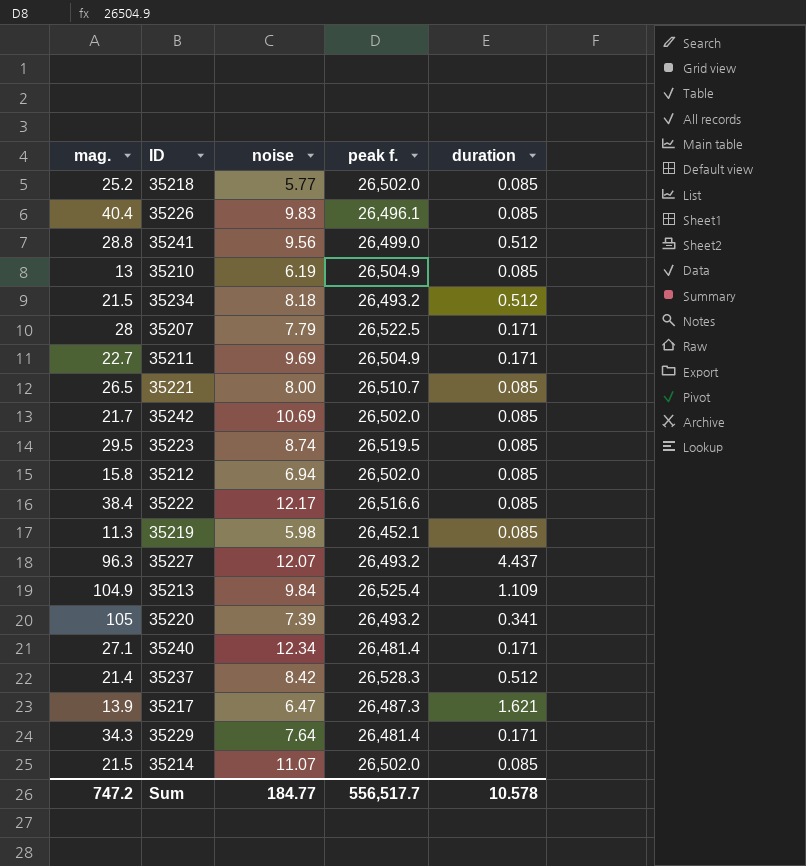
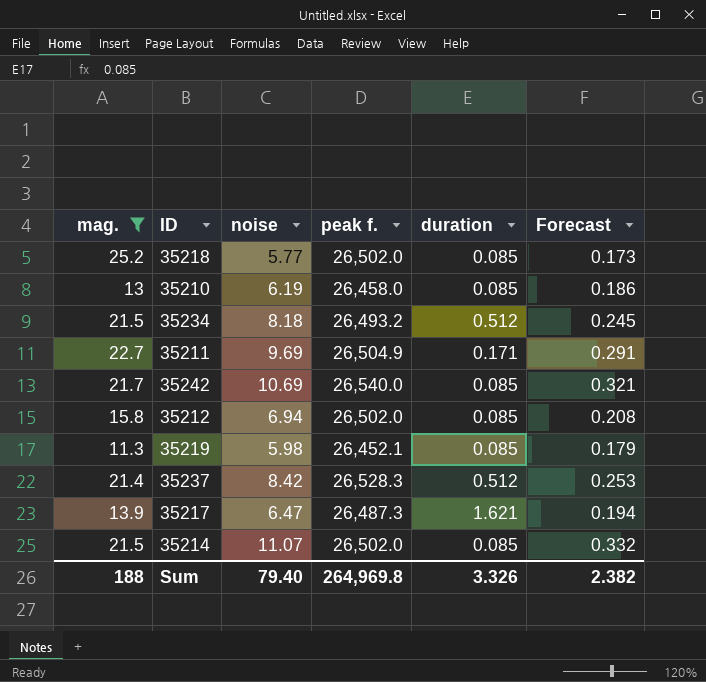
filter: none -> mag. <= 25.2
column Forecast | formula: none -> [noise] * 0.03
35210 | peak f.: 26,504.9 -> 26,458.0
35242 | peak f.: 26,502.0 -> 26,540.0
Sum | mag.: 747.2 -> 188
Sum | noise: 184.77 -> 79.40
Sum | peak f.: 556,517.7 -> 264,969.8
Sum | duration: 10.578 -> 3.326

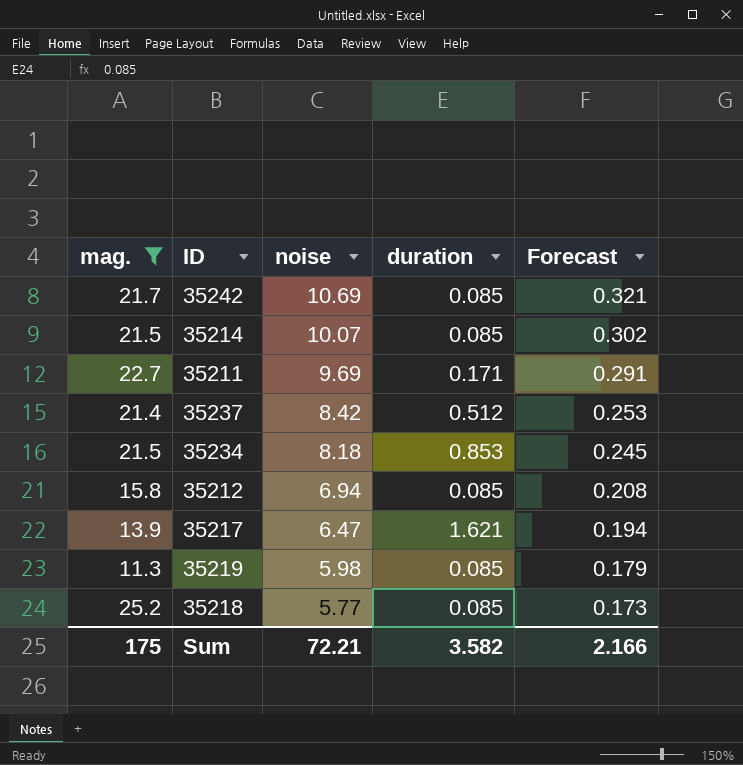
row order: none -> noise descending
column peak f. | position: 4 -> none
row 35210: 13 | 6.19 | 26,458.0 | 0.085 | 0.186 -> none
35214 | noise: 11.07 -> 10.07
35214 | Forecast: 0.332 -> 0.302
35234 | duration: 0.512 -> 0.853
Sum | mag.: 188 -> 175
Sum | noise: 79.40 -> 72.21
Sum | duration: 3.326 -> 3.582
Sum | Forecast: 2.382 -> 2.166

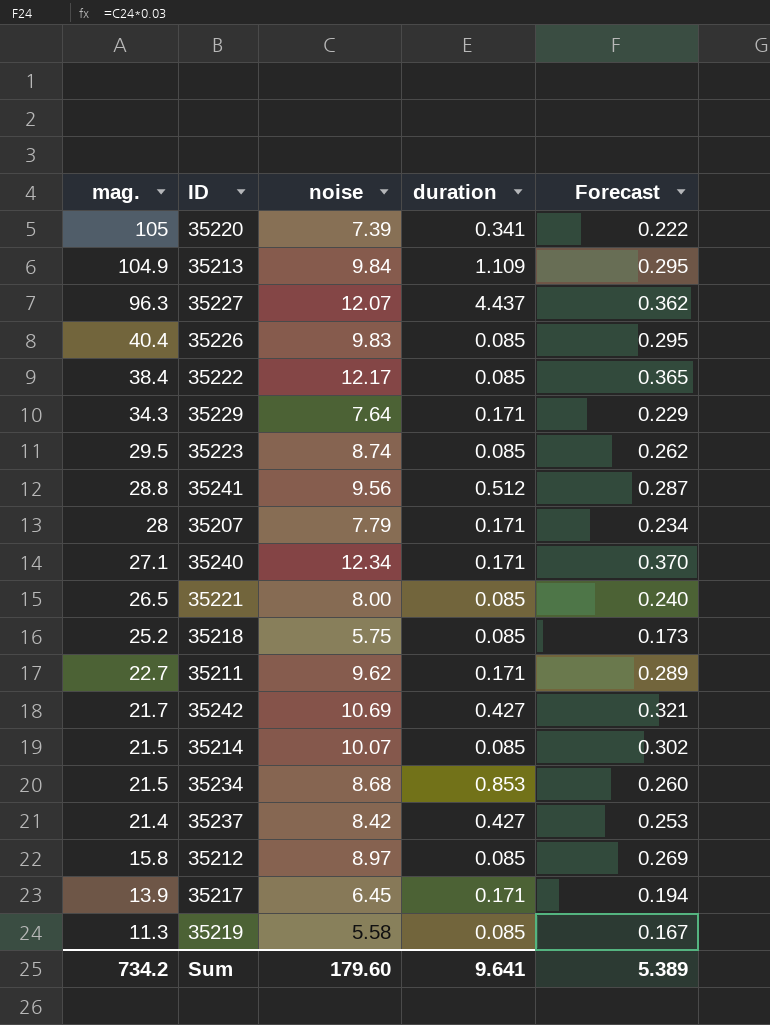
filter: mag. <= 25.2 -> none
row order: noise descending -> mag. descending
35218 | noise: 5.77 -> 5.75
35211 | noise: 9.69 -> 9.62
35211 | Forecast: 0.291 -> 0.289
35242 | duration: 0.085 -> 0.427
35234 | noise: 8.18 -> 8.68
35234 | Forecast: 0.245 -> 0.260
35237 | duration: 0.512 -> 0.427
35212 | noise: 6.94 -> 8.97
35212 | Forecast: 0.208 -> 0.269
35217 | noise: 6.47 -> 6.45
35217 | duration: 1.621 -> 0.171
35219 | noise: 5.98 -> 5.58
35219 | Forecast: 0.179 -> 0.167
Sum | mag.: 175 -> 734.2
Sum | noise: 72.21 -> 179.60
Sum | duration: 3.582 -> 9.641
Sum | Forecast: 2.166 -> 5.389

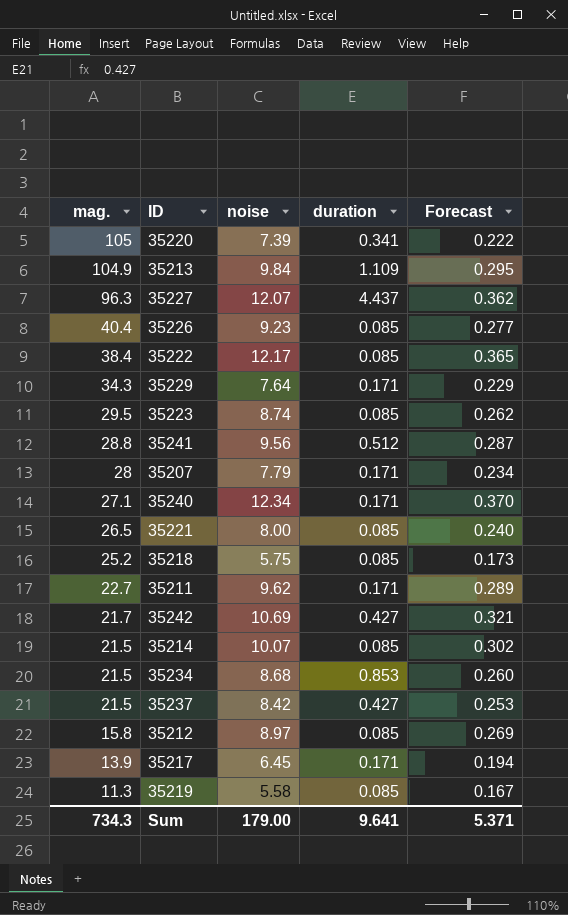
35226 | noise: 9.83 -> 9.23
35226 | Forecast: 0.295 -> 0.277
35237 | mag.: 21.4 -> 21.5
Sum | mag.: 734.2 -> 734.3
Sum | noise: 179.60 -> 179.00
Sum | Forecast: 5.389 -> 5.371

